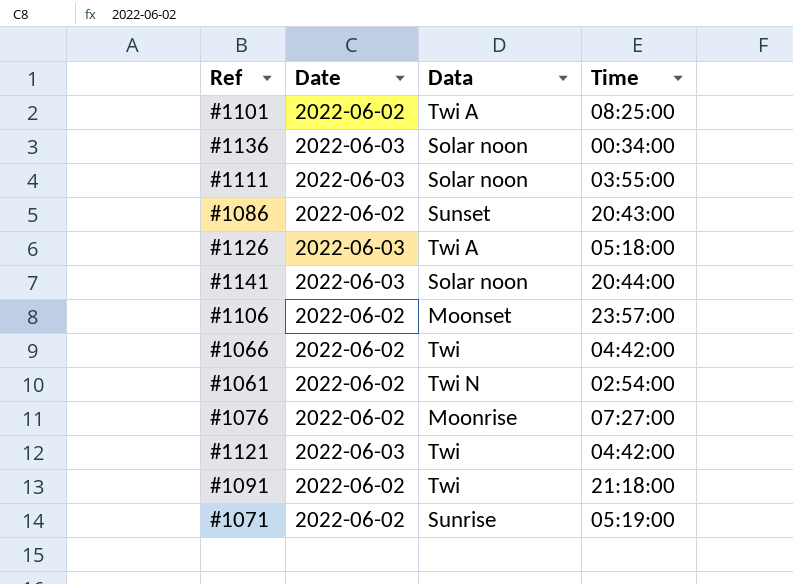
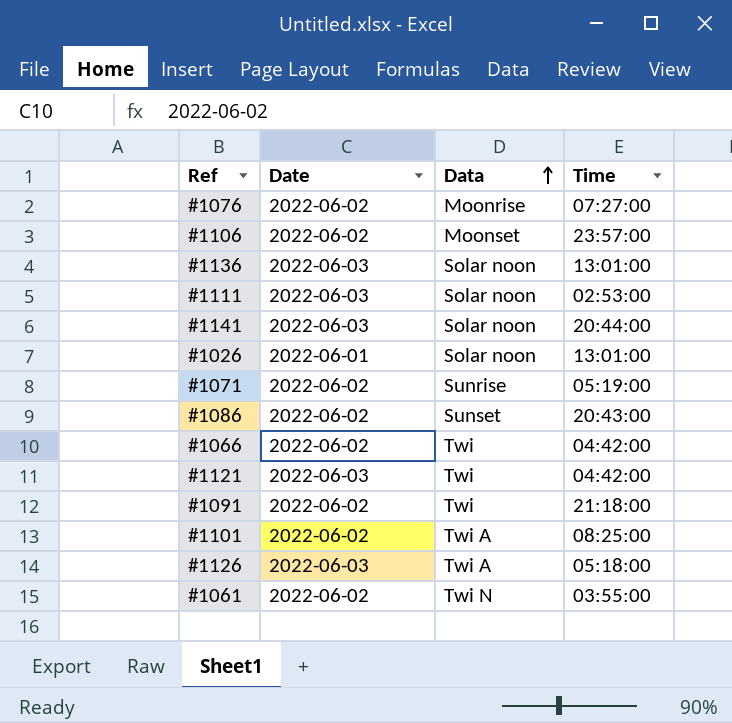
row order: none -> Data ascending
#1136 | Time: 00:34:00 -> 13:01:00
#1111 | Time: 03:55:00 -> 02:53:00
row #1026: none -> 2022-06-01 | Solar noon | 13:01:00
#1061 | Time: 02:54:00 -> 03:55:00

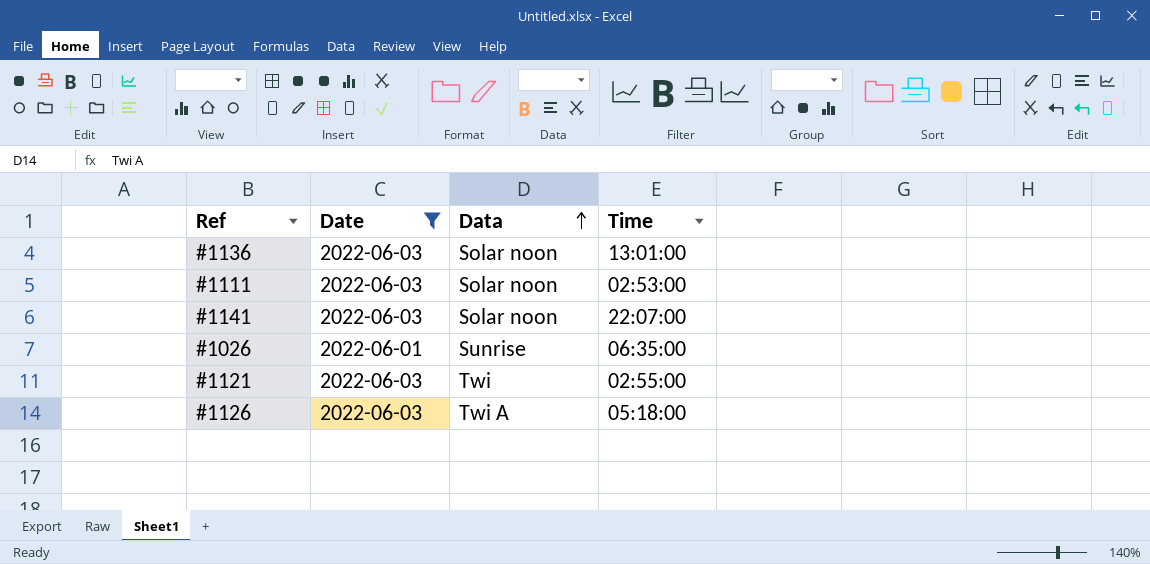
filter: none -> Date != 2022-06-02
#1141 | Time: 20:44:00 -> 22:07:00
#1026 | Data: Solar noon -> Sunrise
#1026 | Time: 13:01:00 -> 06:35:00
#1121 | Time: 04:42:00 -> 02:55:00

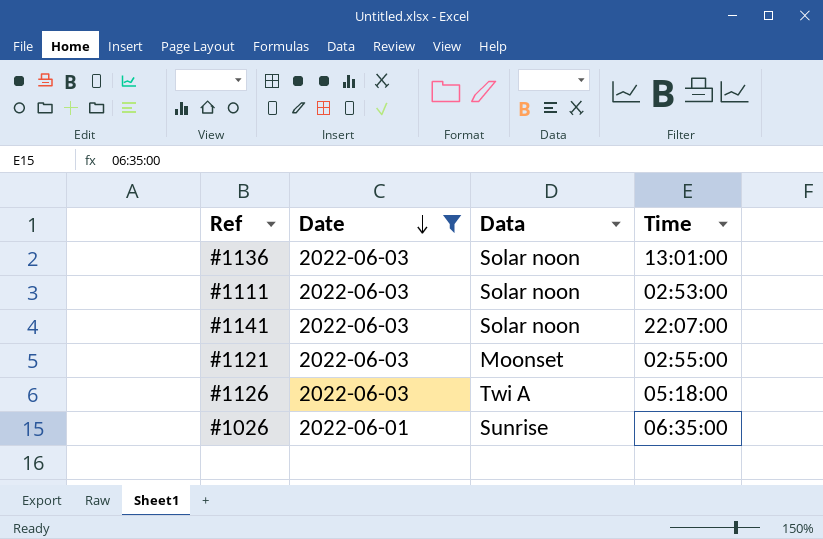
row order: Data ascending -> Date descending
#1121 | Data: Twi -> Moonset

